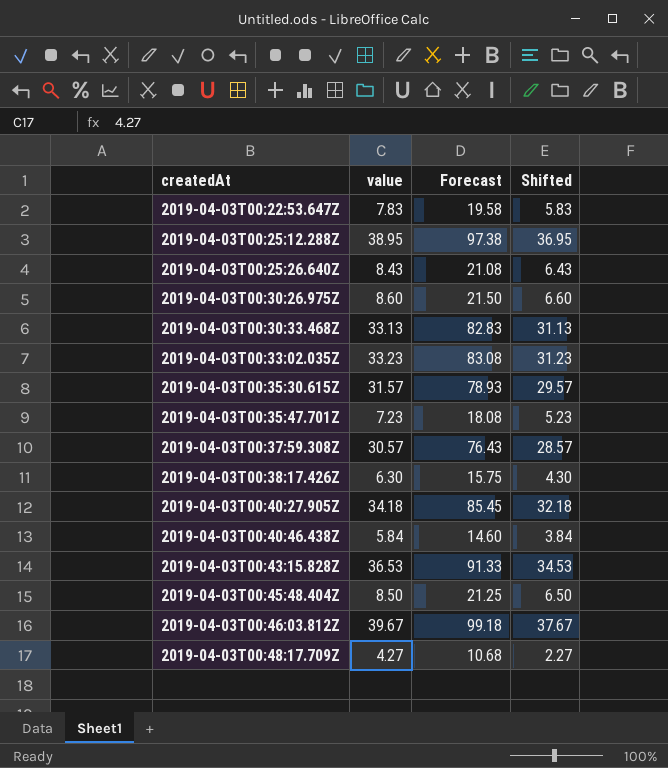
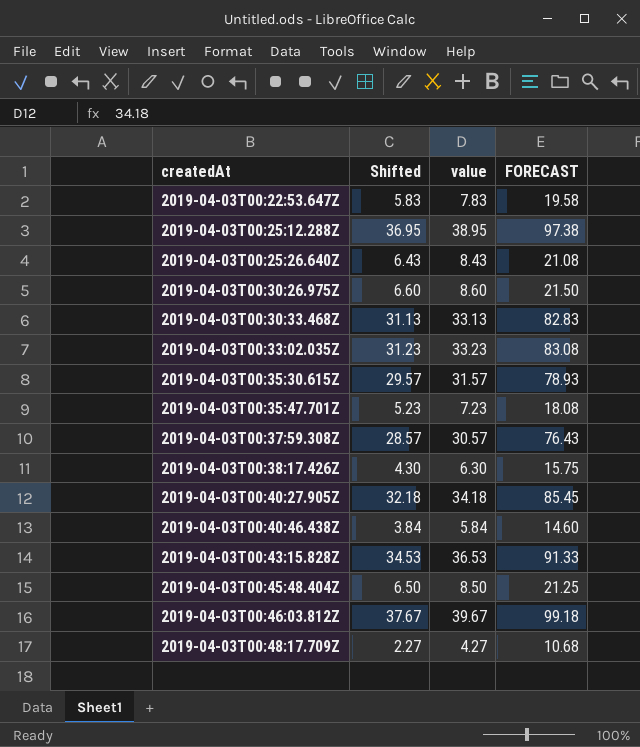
column Shifted | position: 4 -> 2
column name: Forecast -> FORECAST

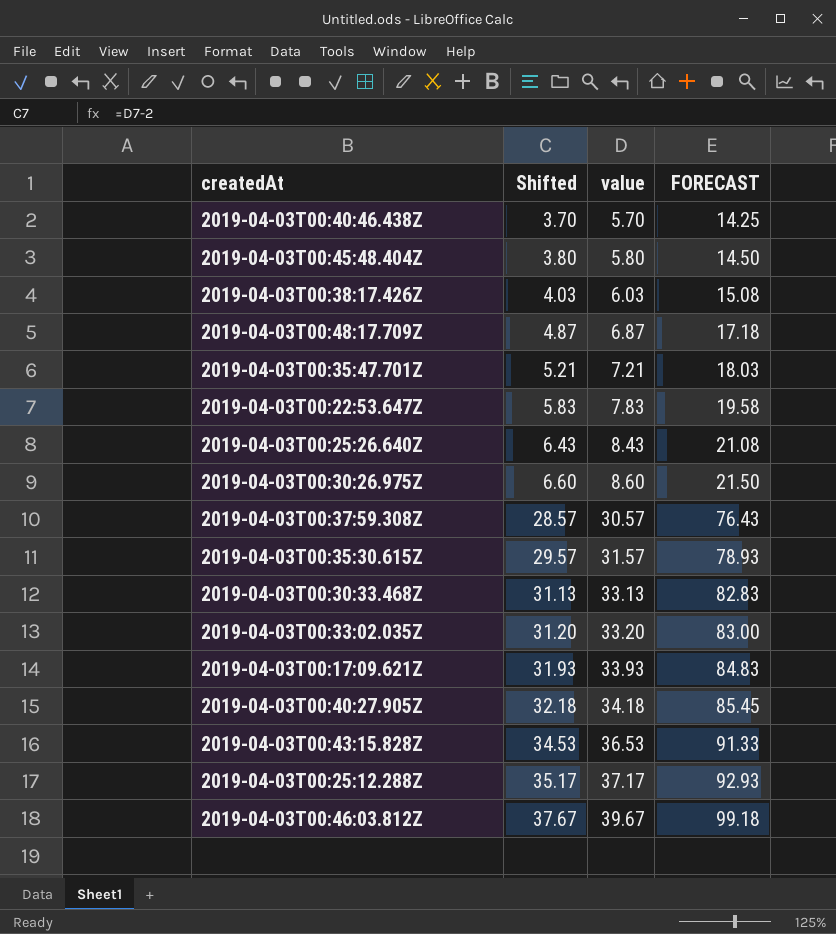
row order: createdAt ascending -> Shifted ascending
2019-04-03T00:40:46.438Z | Shifted: 3.84 -> 3.70
2019-04-03T00:40:46.438Z | value: 5.84 -> 5.70
2019-04-03T00:40:46.438Z | FORECAST: 14.60 -> 14.25
2019-04-03T00:45:48.404Z | Shifted: 6.50 -> 3.80
2019-04-03T00:45:48.404Z | value: 8.50 -> 5.80
2019-04-03T00:45:48.404Z | FORECAST: 21.25 -> 14.50
2019-04-03T00:38:17.426Z | Shifted: 4.30 -> 4.03
2019-04-03T00:38:17.426Z | value: 6.30 -> 6.03
2019-04-03T00:38:17.426Z | FORECAST: 15.75 -> 15.08
2019-04-03T00:48:17.709Z | Shifted: 2.27 -> 4.87
2019-04-03T00:48:17.709Z | value: 4.27 -> 6.87
2019-04-03T00:48:17.709Z | FORECAST: 10.68 -> 17.18
2019-04-03T00:35:47.701Z | Shifted: 5.23 -> 5.21
2019-04-03T00:35:47.701Z | value: 7.23 -> 7.21
2019-04-03T00:35:47.701Z | FORECAST: 18.08 -> 18.03
2019-04-03T00:33:02.035Z | Shifted: 31.23 -> 31.20
2019-04-03T00:33:02.035Z | value: 33.23 -> 33.20
2019-04-03T00:33:02.035Z | FORECAST: 83.08 -> 83.00
row 2019-04-03T00:17:09.621Z: none -> 31.93 | 33.93 | 84.83
2019-04-03T00:25:12.288Z | Shifted: 36.95 -> 35.17
2019-04-03T00:25:12.288Z | value: 38.95 -> 37.17
2019-04-03T00:25:12.288Z | FORECAST: 97.38 -> 92.93

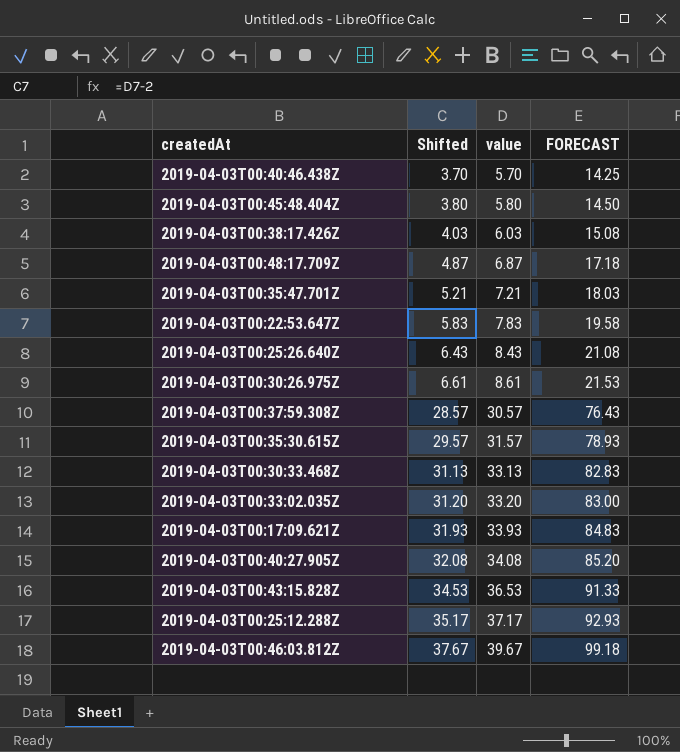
2019-04-03T00:30:26.975Z | Shifted: 6.60 -> 6.61
2019-04-03T00:30:26.975Z | value: 8.60 -> 8.61
2019-04-03T00:30:26.975Z | FORECAST: 21.50 -> 21.53
2019-04-03T00:40:27.905Z | Shifted: 32.18 -> 32.08
2019-04-03T00:40:27.905Z | value: 34.18 -> 34.08
2019-04-03T00:40:27.905Z | FORECAST: 85.45 -> 85.20

